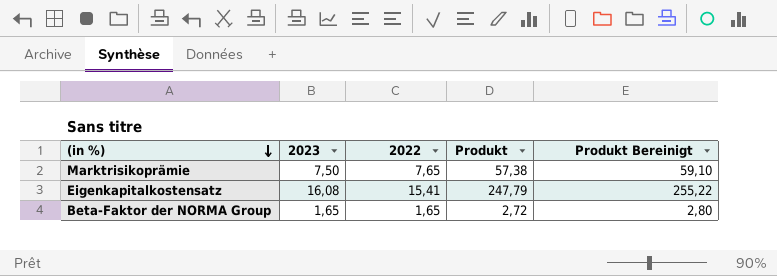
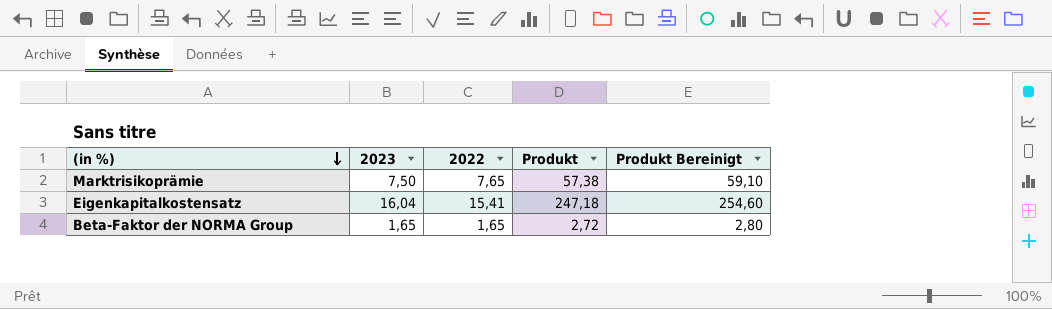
Eigenkapitalkostensatz | 2023: 16,08 -> 16,04
Eigenkapitalkostensatz | Produkt: 247,79 -> 247,18
Eigenkapitalkostensatz | Produkt Bereinigt: 255,22 -> 254,60

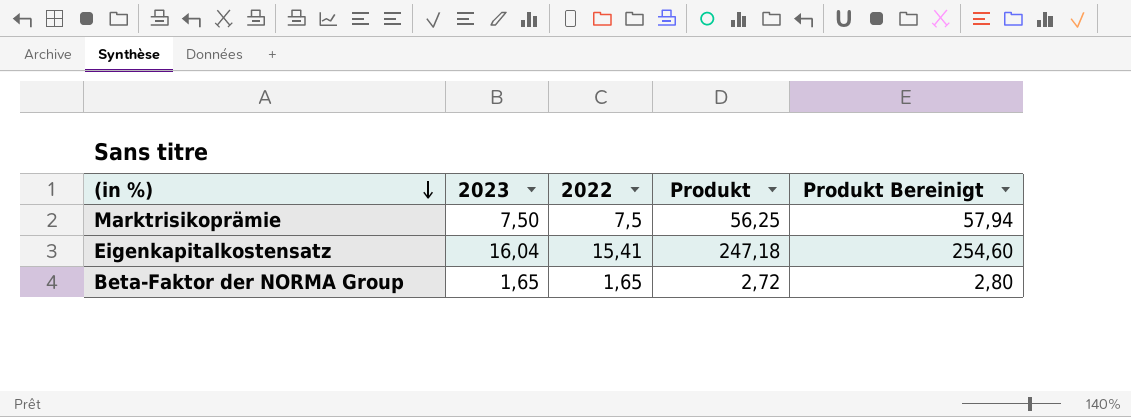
Marktrisikoprämie | 2022: 7,65 -> 7,5
Marktrisikoprämie | Produkt: 57,38 -> 56,25
Marktrisikoprämie | Produkt Bereinigt: 59,10 -> 57,94

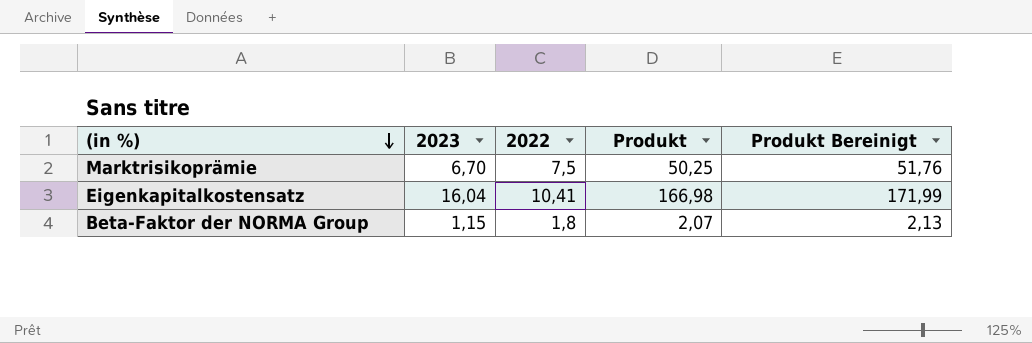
Marktrisikoprämie | 2023: 7,50 -> 6,70
Marktrisikoprämie | Produkt: 56,25 -> 50,25
Marktrisikoprämie | Produkt Bereinigt: 57,94 -> 51,76
Eigenkapitalkostensatz | 2022: 15,41 -> 10,41
Eigenkapitalkostensatz | Produkt: 247,18 -> 166,98
Eigenkapitalkostensatz | Produkt Bereinigt: 254,60 -> 171,99
Beta-Faktor der NORMA Group | 2023: 1,65 -> 1,15
Beta-Faktor der NORMA Group | 2022: 1,65 -> 1,8
Beta-Faktor der NORMA Group | Produkt: 2,72 -> 2,07
Beta-Faktor der NORMA Group | Produkt Bereinigt: 2,80 -> 2,13

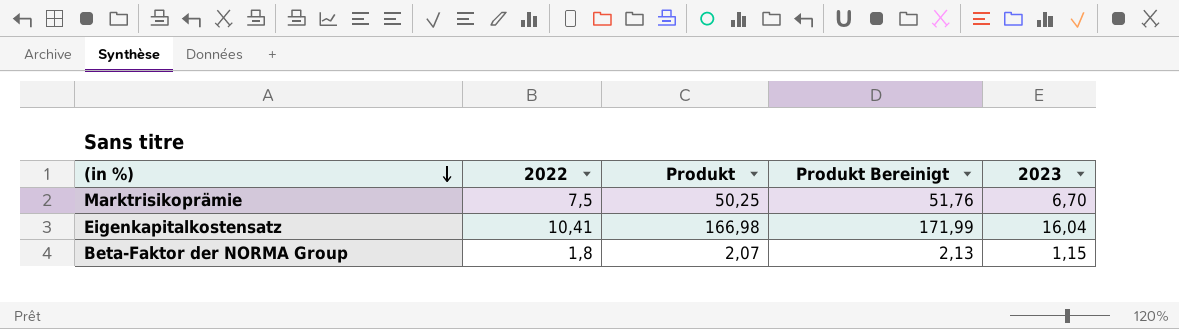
column 2023 | position: 2 -> 5

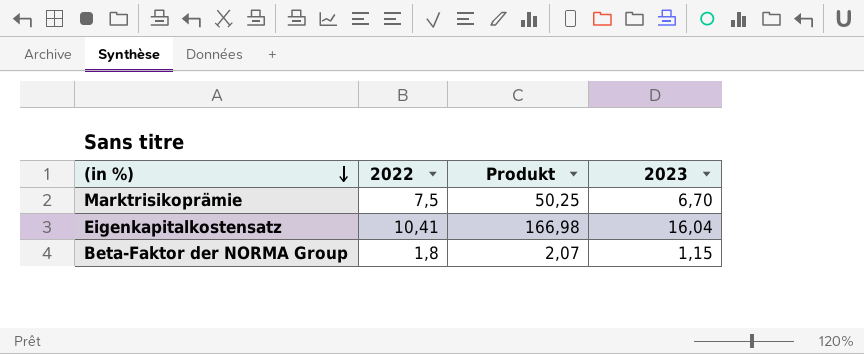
column Produkt Bereinigt | formula: [Produkt] * 1,03 -> none

